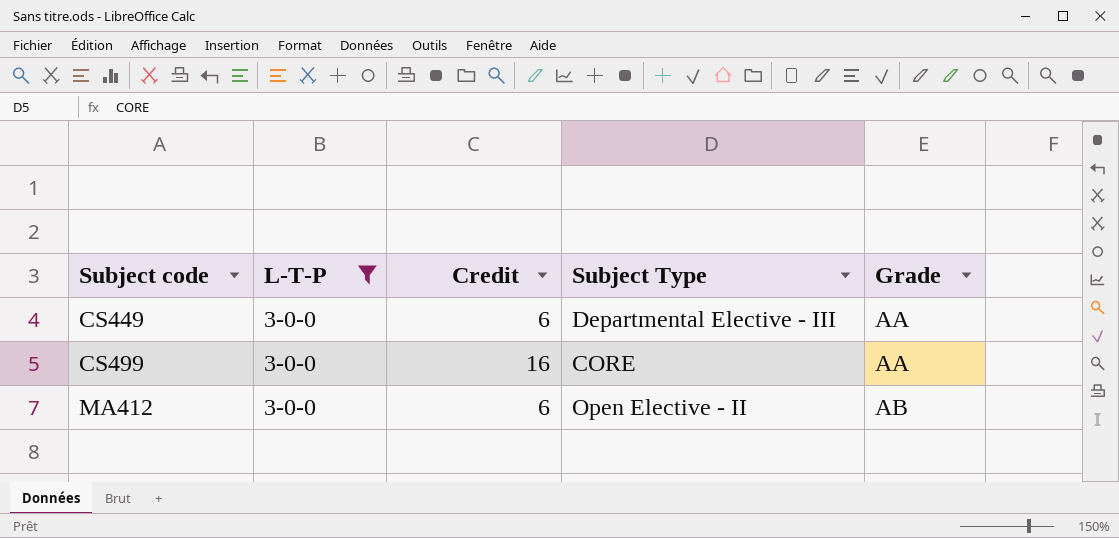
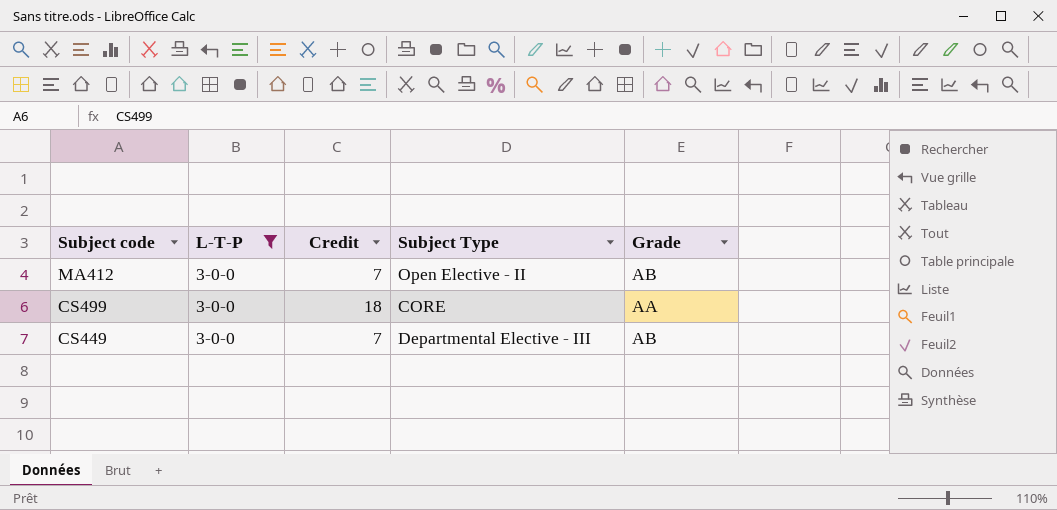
row order: Subject code ascending -> Subject code descending
MA412 | Credit: 6 -> 7
CS499 | Credit: 16 -> 18
CS449 | Credit: 6 -> 7
CS449 | Grade: AA -> AB

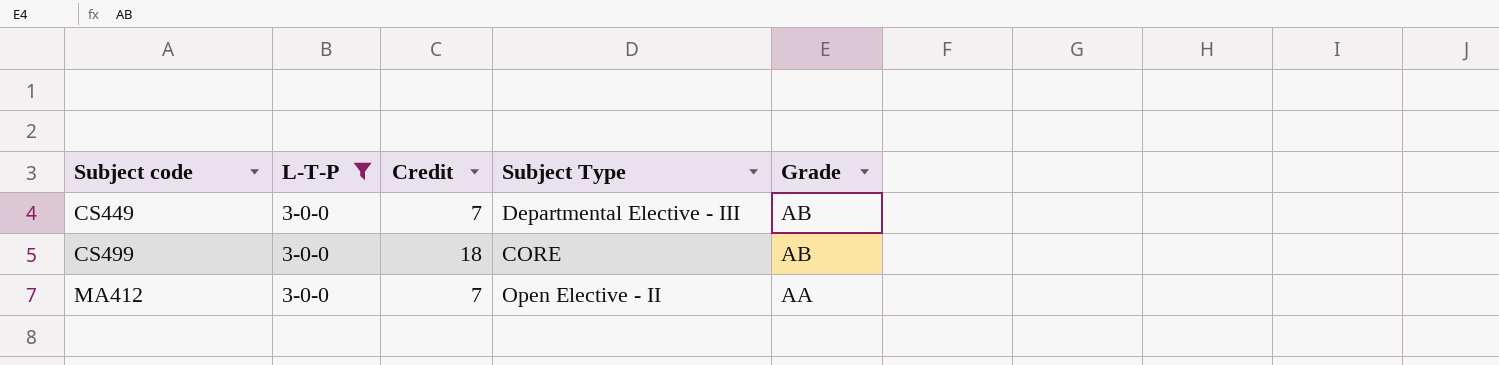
row order: Subject code descending -> Subject code ascending
CS499 | Grade: AA -> AB
MA412 | Grade: AB -> AA

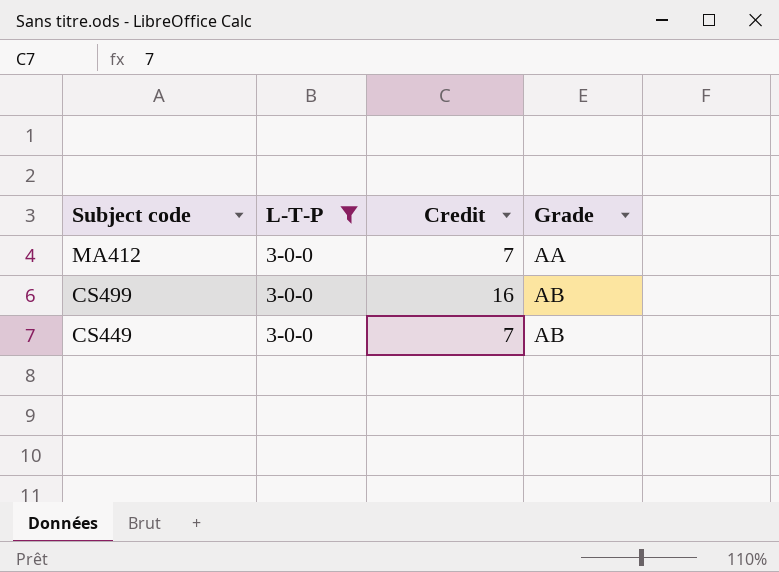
row order: Subject code ascending -> Subject code descending
column Subject Type | position: 4 -> none
CS499 | Credit: 18 -> 16

